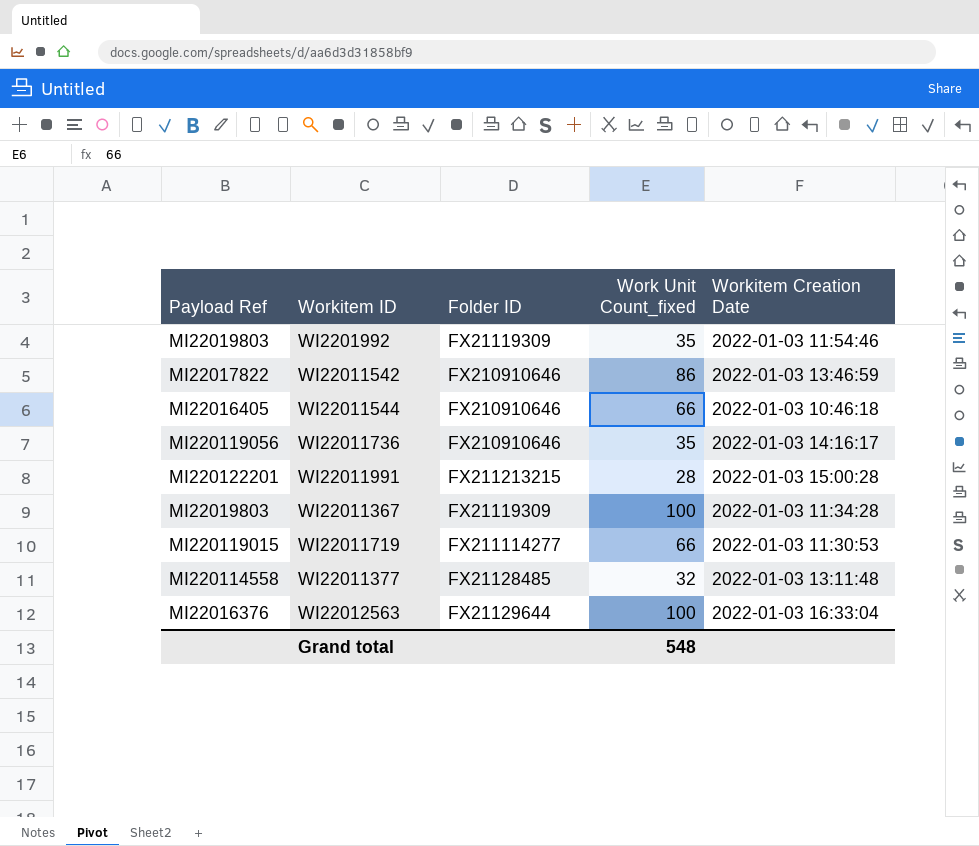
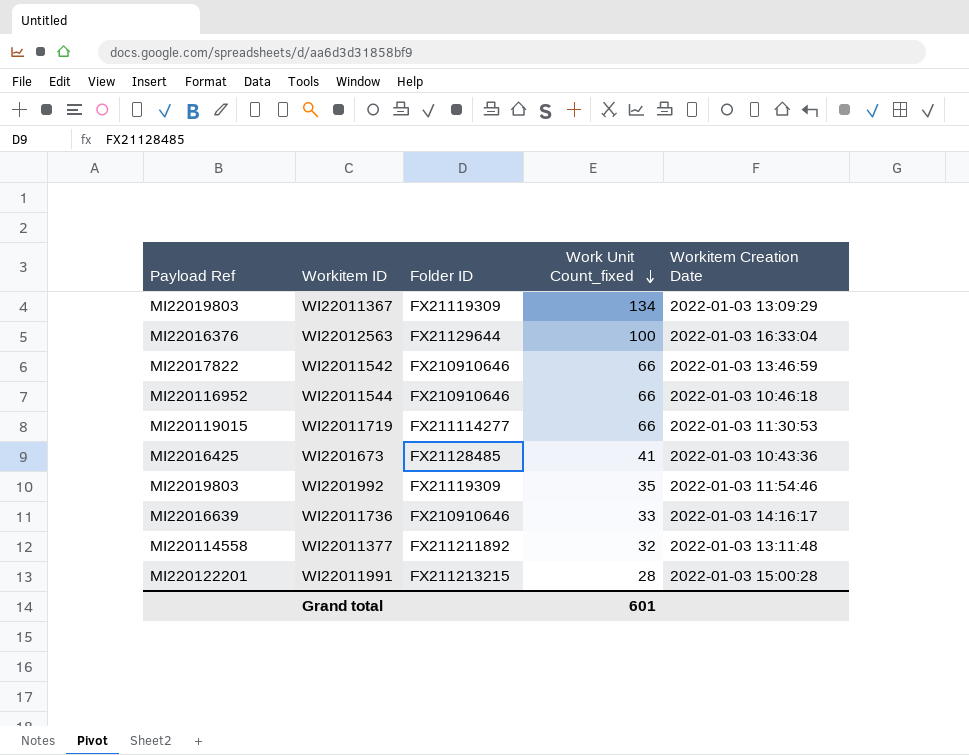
row order: none -> Work Unit Count_fixed descending
WI22011367 | Work Unit Count_fixed: 100 -> 134
WI22011367 | Workitem Creation Date: 2022-01-03 11:34:28 -> 2022-01-03 13:09:29
WI22011542 | Work Unit Count_fixed: 86 -> 66
WI22011544 | Payload Ref: MI22016405 -> MI220116952
row WI2201673: none -> MI22016425 | FX21128485 | 41 | 2022-01-03 10:43:36
WI22011736 | Payload Ref: MI220119056 -> MI22016639
WI22011736 | Work Unit Count_fixed: 35 -> 33
WI22011377 | Folder ID: FX21128485 -> FX211211892
Grand total | Work Unit Count_fixed: 548 -> 601

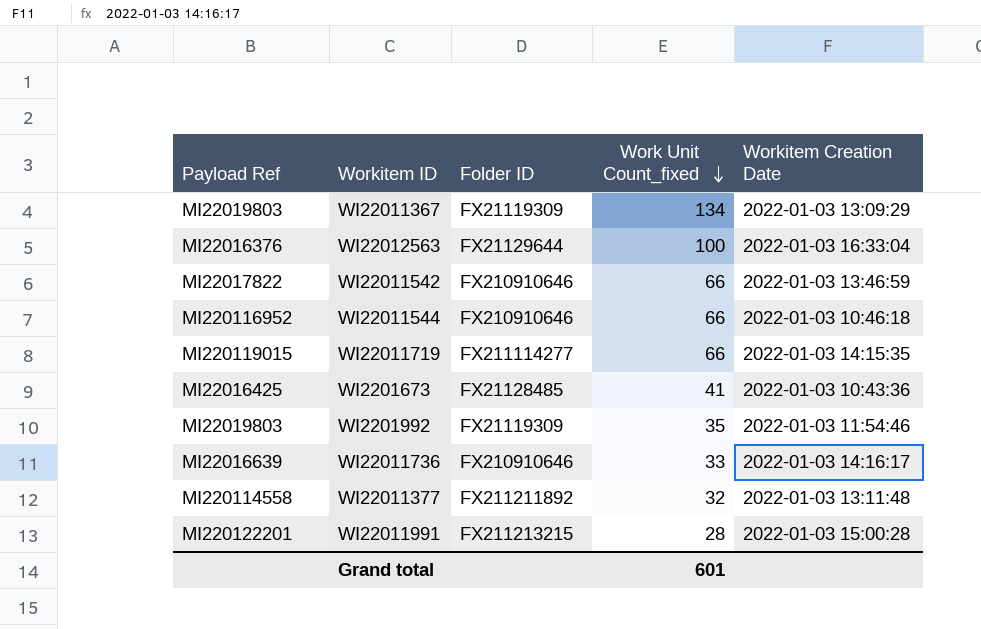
WI22011719 | Workitem Creation Date: 2022-01-03 11:30:53 -> 2022-01-03 14:15:35

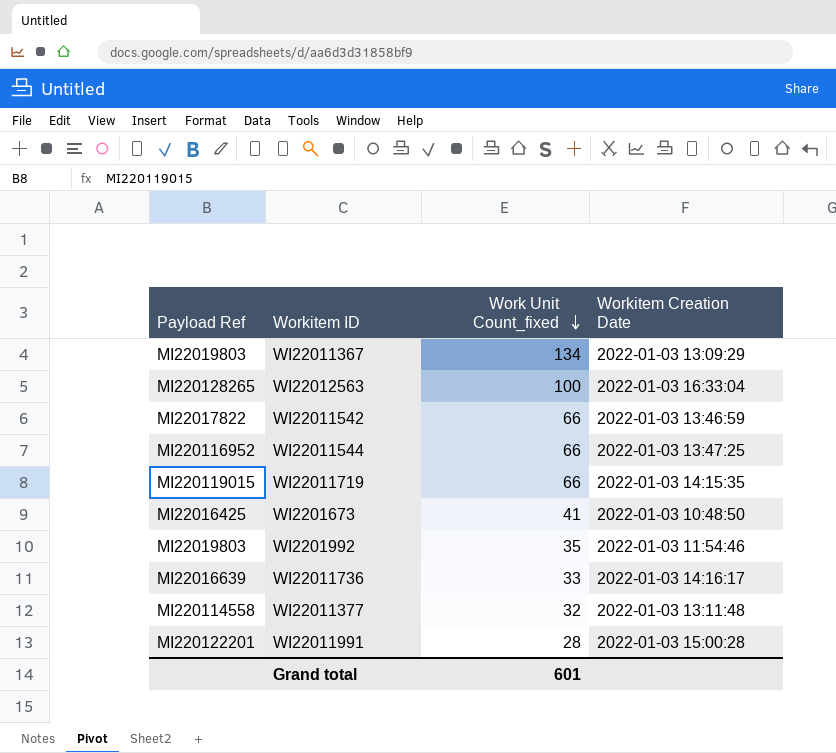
column Folder ID | position: 3 -> none
WI22012563 | Payload Ref: MI22016376 -> MI220128265
WI22011544 | Workitem Creation Date: 2022-01-03 10:46:18 -> 2022-01-03 13:47:25
WI2201673 | Workitem Creation Date: 2022-01-03 10:43:36 -> 2022-01-03 10:48:50

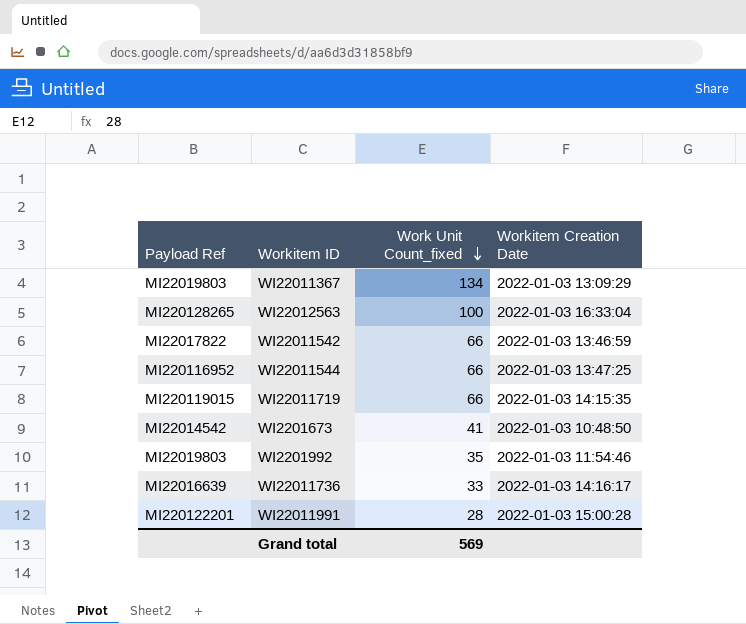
row WI22011377: MI220114558 | 32 | 2022-01-03 13:11:48 -> none
WI2201673 | Payload Ref: MI22016425 -> MI22014542
Grand total | Work Unit Count_fixed: 601 -> 569

